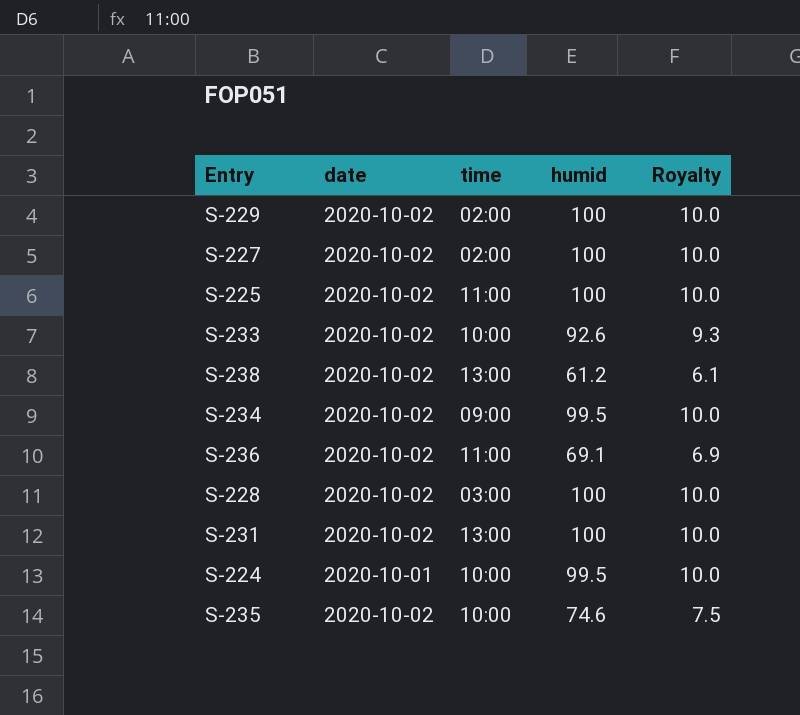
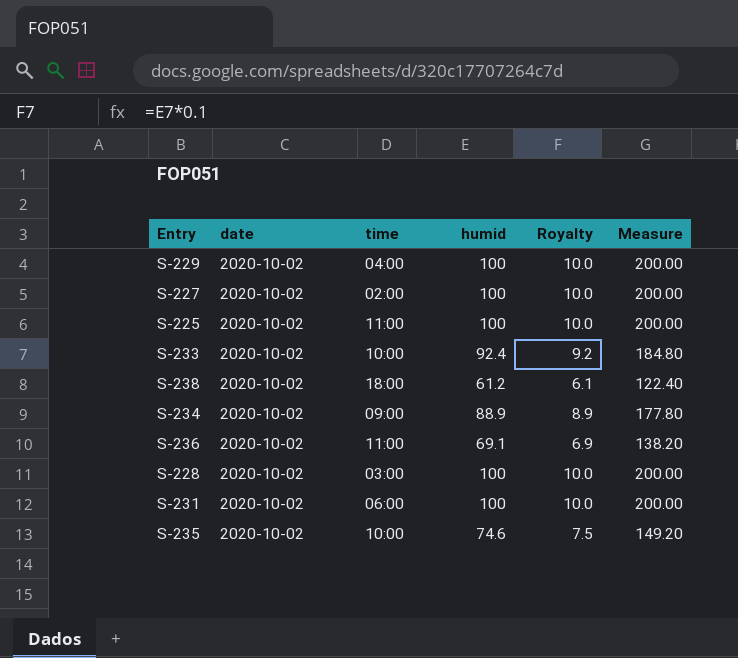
column Measure | formula: none -> [humid] * 2
row S-224: 2020-10-01 | 10:00 | 99.5 | 10.0 -> none
S-229 | time: 02:00 -> 04:00
S-233 | humid: 92.6 -> 92.4
S-233 | Royalty: 9.3 -> 9.2
S-238 | time: 13:00 -> 18:00
S-234 | humid: 99.5 -> 88.9
S-234 | Royalty: 10.0 -> 8.9
S-231 | time: 13:00 -> 06:00

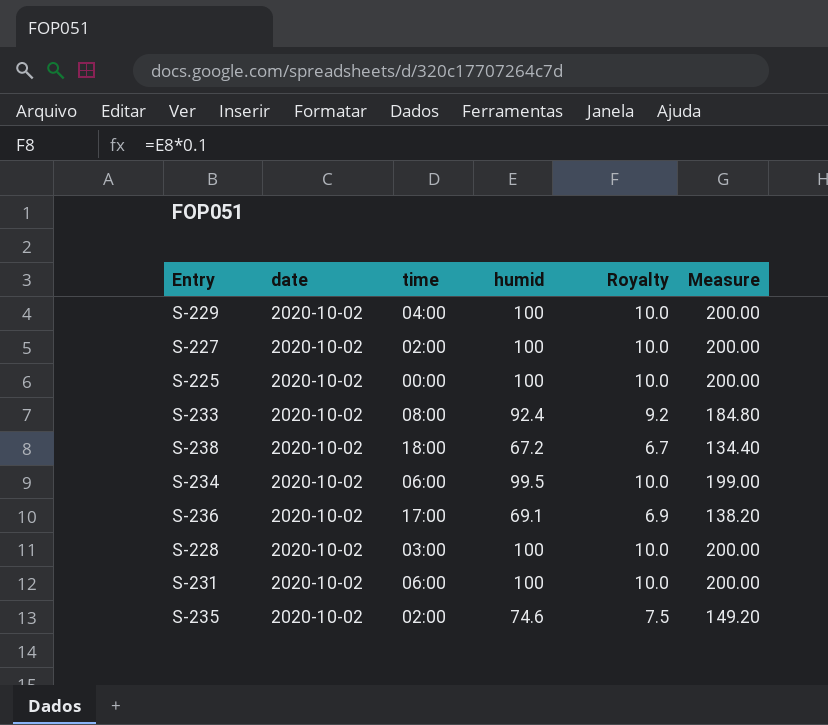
S-225 | time: 11:00 -> 00:00
S-233 | time: 10:00 -> 08:00
S-238 | humid: 61.2 -> 67.2
S-238 | Royalty: 6.1 -> 6.7
S-238 | Measure: 122.40 -> 134.40
S-234 | time: 09:00 -> 06:00
S-234 | humid: 88.9 -> 99.5
S-234 | Royalty: 8.9 -> 10.0
S-234 | Measure: 177.80 -> 199.00
S-236 | time: 11:00 -> 17:00
S-235 | time: 10:00 -> 02:00

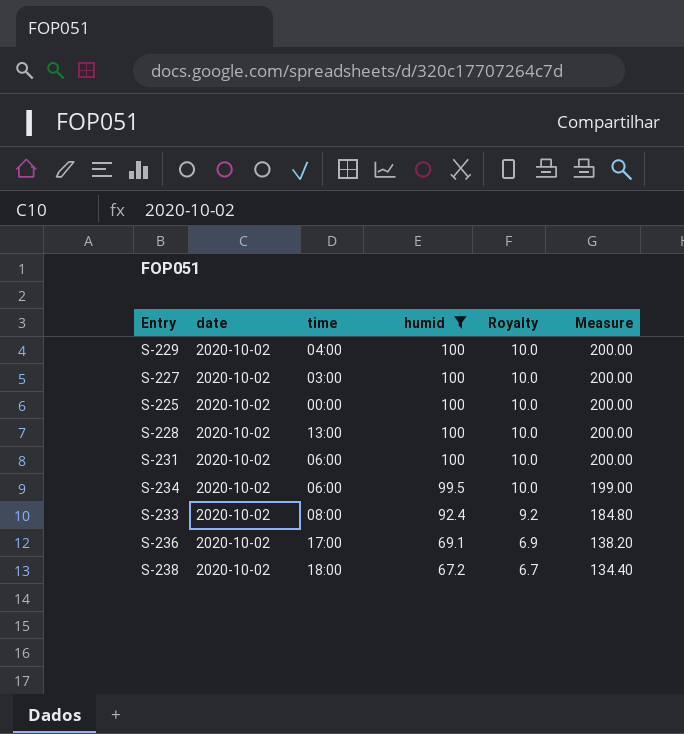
filter: none -> humid != 74.6
row order: none -> humid descending
S-227 | time: 02:00 -> 03:00
S-228 | time: 03:00 -> 13:00

